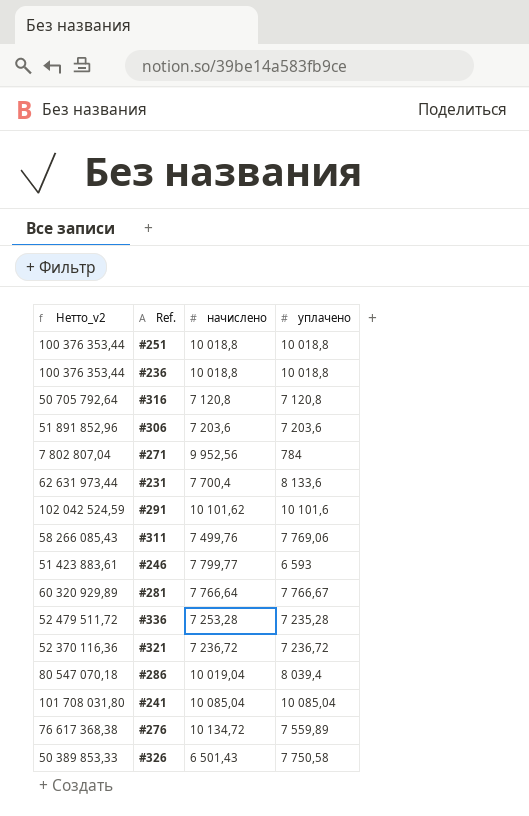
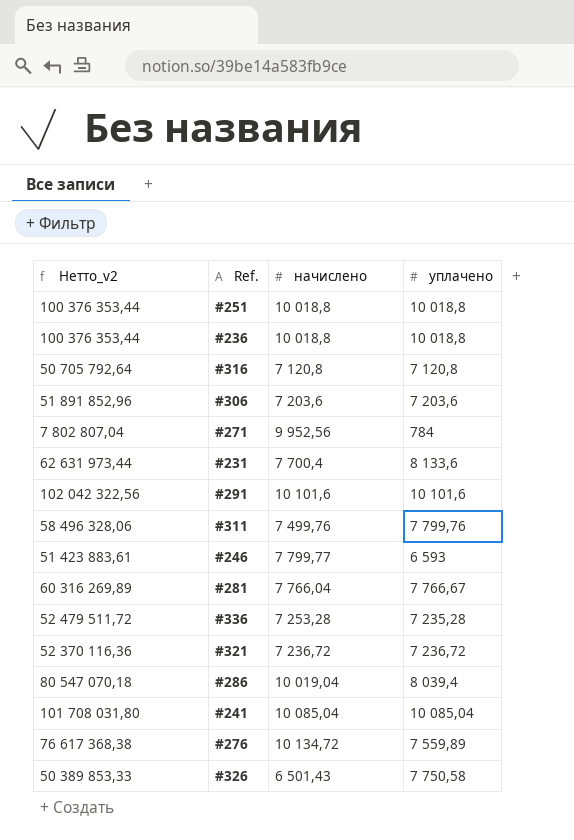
#291 | Нетто_v2: 102 042 524,59 -> 102 042 322,56
#291 | начислено: 10 101,62 -> 10 101,6
#311 | Нетто_v2: 58 266 085,43 -> 58 496 328,06
#311 | уплачено: 7 769,06 -> 7 799,76
#281 | Нетто_v2: 60 320 929,89 -> 60 316 269,89
#281 | начислено: 7 766,64 -> 7 766,04

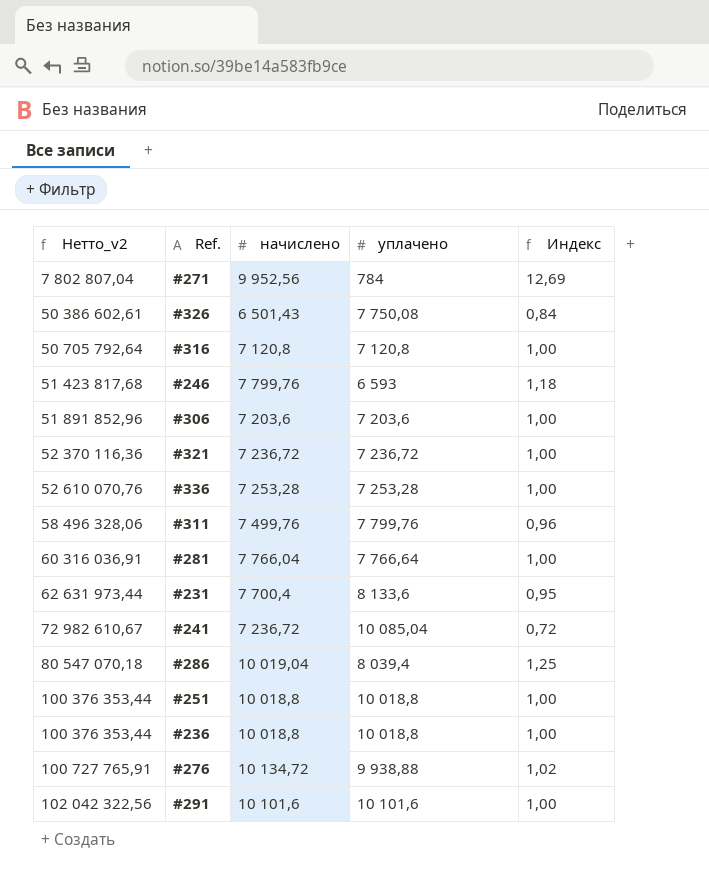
row order: none -> Нетто_v2 ascending
column Индекс | formula: none -> [начислено] / [уплачено]
#326 | Нетто_v2: 50 389 853,33 -> 50 386 602,61
#326 | уплачено: 7 750,58 -> 7 750,08
#246 | Нетто_v2: 51 423 883,61 -> 51 423 817,68
#246 | начислено: 7 799,77 -> 7 799,76
#336 | Нетто_v2: 52 479 511,72 -> 52 610 070,76
#336 | уплачено: 7 235,28 -> 7 253,28
#281 | Нетто_v2: 60 316 269,89 -> 60 316 036,91
#281 | уплачено: 7 766,67 -> 7 766,64
#241 | Нетто_v2: 101 708 031,80 -> 72 982 610,67
#241 | начислено: 10 085,04 -> 7 236,72
#276 | Нетто_v2: 76 617 368,38 -> 100 727 765,91
#276 | уплачено: 7 559,89 -> 9 938,88

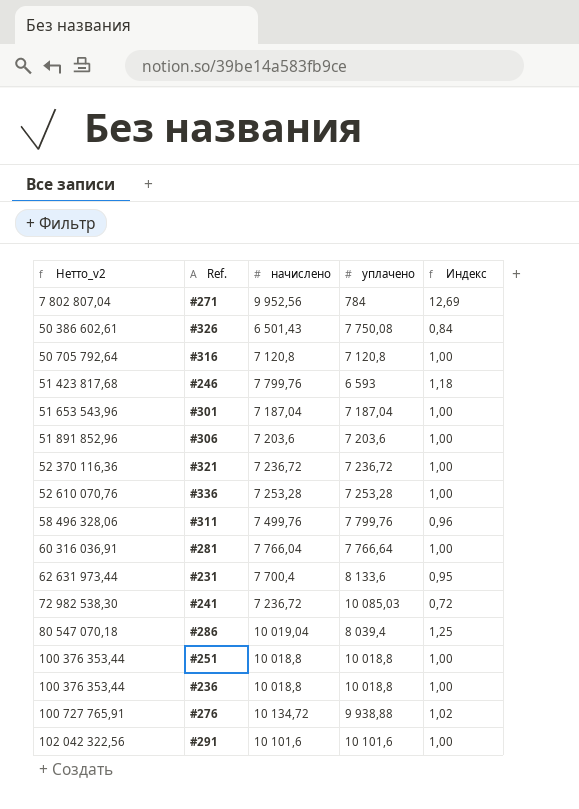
row #301: none -> 51 653 543,96 | 7 187,04 | 7 187,04 | 1,00
#241 | Нетто_v2: 72 982 610,67 -> 72 982 538,30
#241 | уплачено: 10 085,04 -> 10 085,03

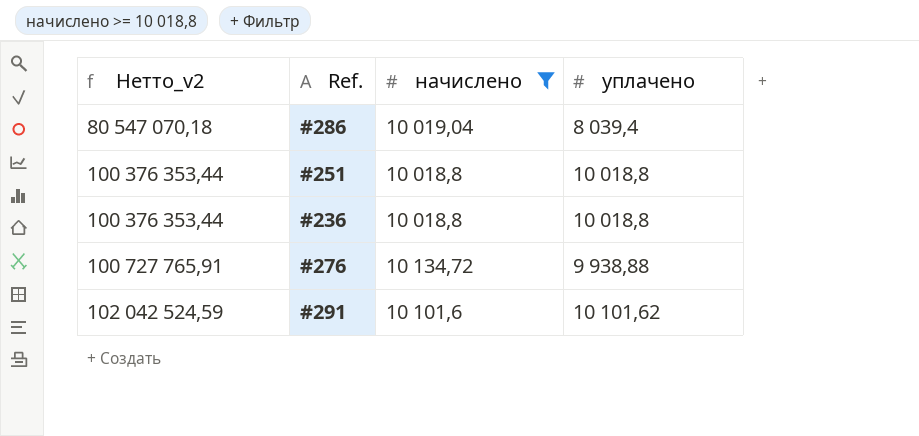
filter: none -> начислено >= 10 018,8
column Индекс | formula: [начислено] / [уплачено] -> none
#291 | Нетто_v2: 102 042 322,56 -> 102 042 524,59
#291 | уплачено: 10 101,6 -> 10 101,62

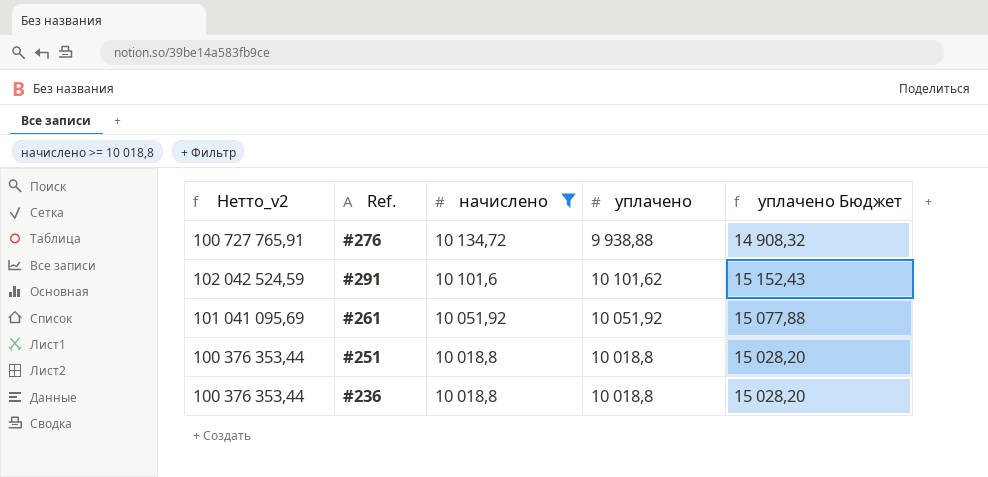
row order: Нетто_v2 ascending -> начислено descending
column уплачено Бюджет | formula: none -> [уплачено] * 1,5
row #286: 80 547 070,18 | 10 019,04 | 8 039,4 -> none
row #261: none -> 101 041 095,69 | 10 051,92 | 10 051,92 | 15 077,88

